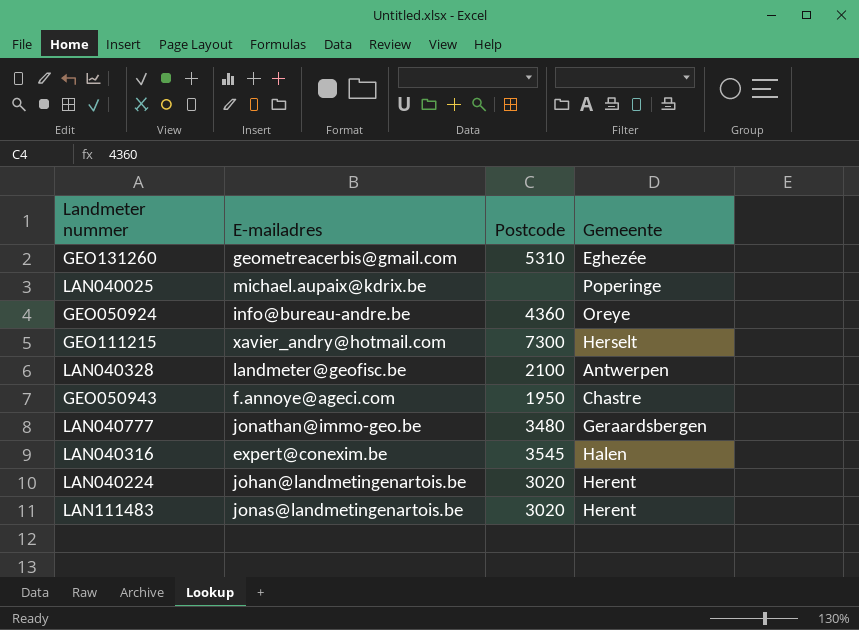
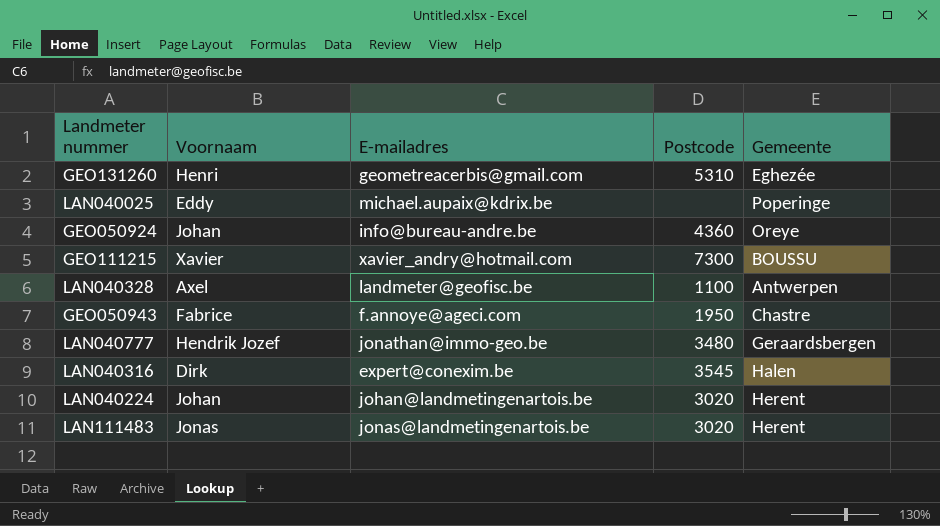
column Voornaam | position: none -> 2
GEO111215 | Gemeente: Herselt -> BOUSSU
LAN040328 | Postcode: 2100 -> 1100

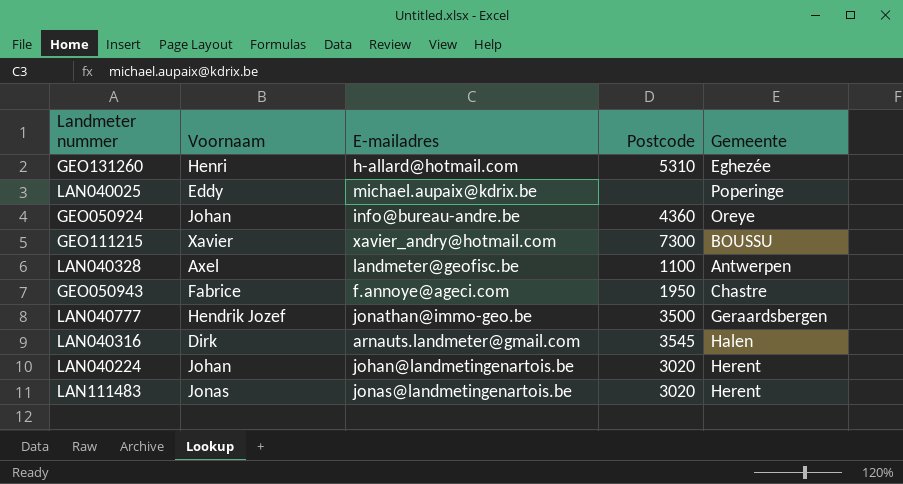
GEO131260 | E-mailadres: geometreacerbis@gmail.com -> h-allard@hotmail.com
LAN040777 | Postcode: 3480 -> 3500
LAN040316 | E-mailadres: expert@conexim.be -> arnauts.landmeter@gmail.com

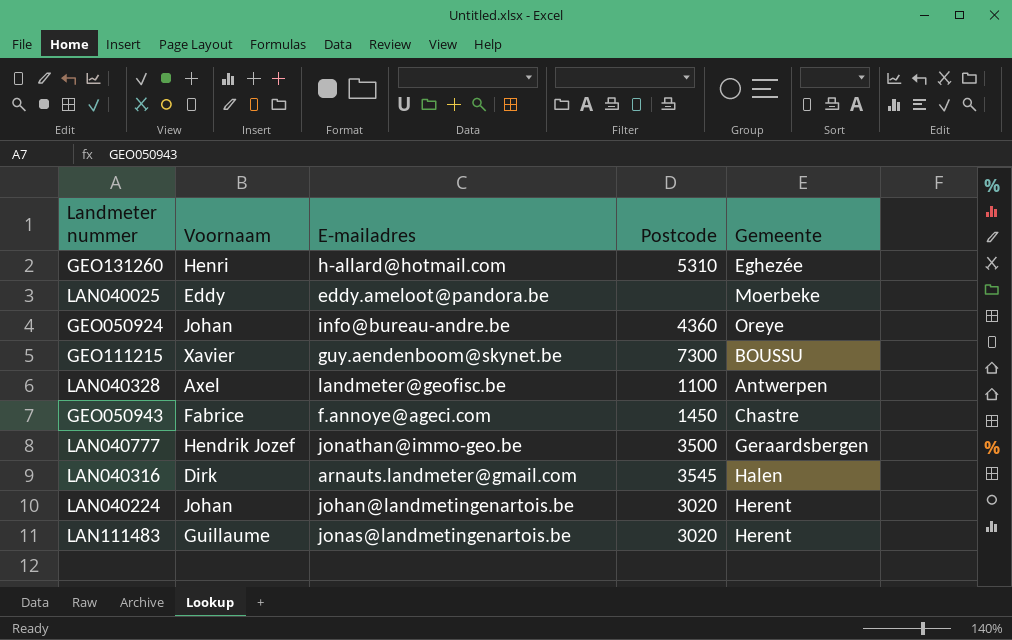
LAN040025 | E-mailadres: michael.aupaix@kdrix.be -> eddy.ameloot@pandora.be
LAN040025 | Gemeente: Poperinge -> Moerbeke
GEO111215 | E-mailadres: xavier_andry@hotmail.com -> guy.aendenboom@skynet.be
GEO050943 | Postcode: 1950 -> 1450
LAN111483 | Voornaam: Jonas -> Guillaume

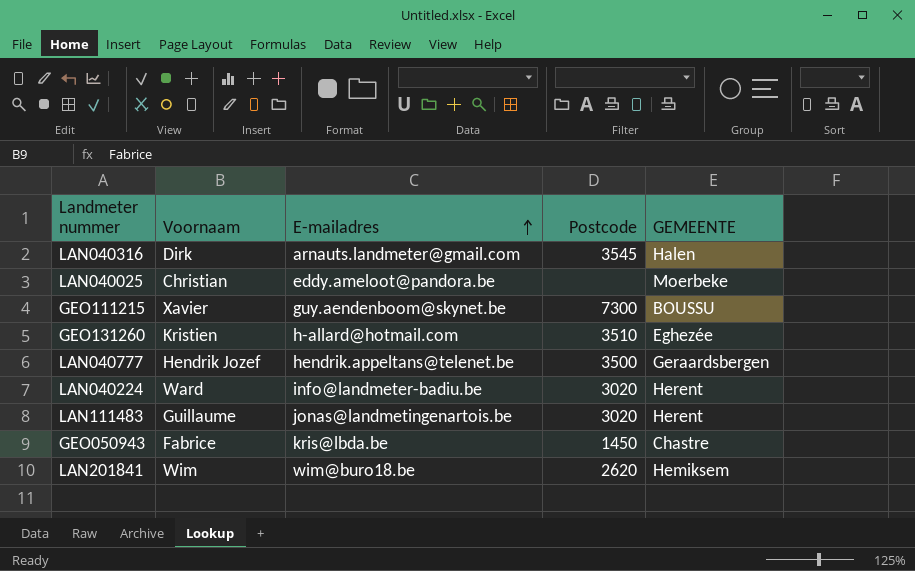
row order: none -> E-mailadres ascending
column name: Gemeente -> GEMEENTE
row GEO050924: Johan | info@bureau-andre.be | 4360 | Oreye -> none
row LAN040328: Axel | landmeter@geofisc.be | 1100 | Antwerpen -> none
LAN040025 | Voornaam: Eddy -> Christian
GEO131260 | Voornaam: Henri -> Kristien
GEO131260 | Postcode: 5310 -> 3510
LAN040777 | E-mailadres: jonathan@immo-geo.be -> hendrik.appeltans@telenet.be
LAN040224 | Voornaam: Johan -> Ward
LAN040224 | E-mailadres: johan@landmetingenartois.be -> info@landmeter-badiu.be
GEO050943 | E-mailadres: f.annoye@ageci.com -> kris@lbda.be
row LAN201841: none -> Wim | wim@buro18.be | 2620 | Hemiksem

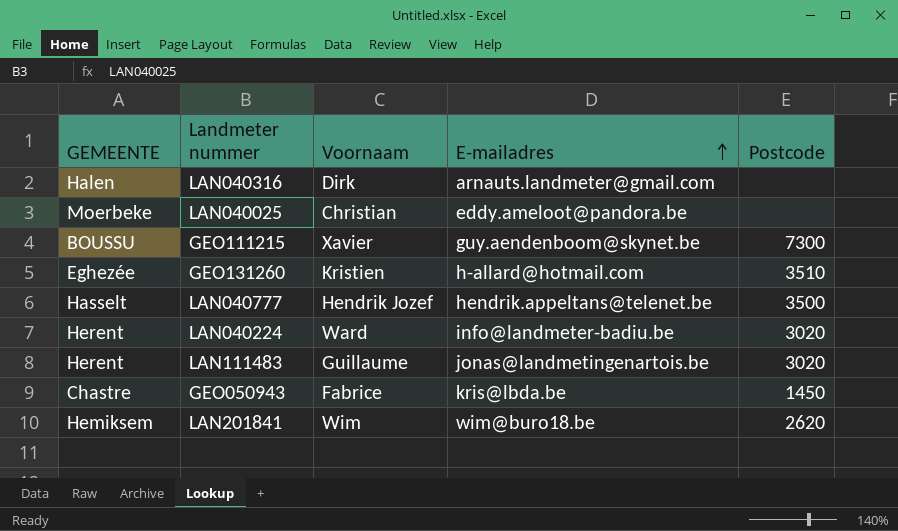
column GEMEENTE | position: 5 -> 1
LAN040316 | Postcode: 3545 -> none
LAN040777 | GEMEENTE: Geraardsbergen -> Hasselt

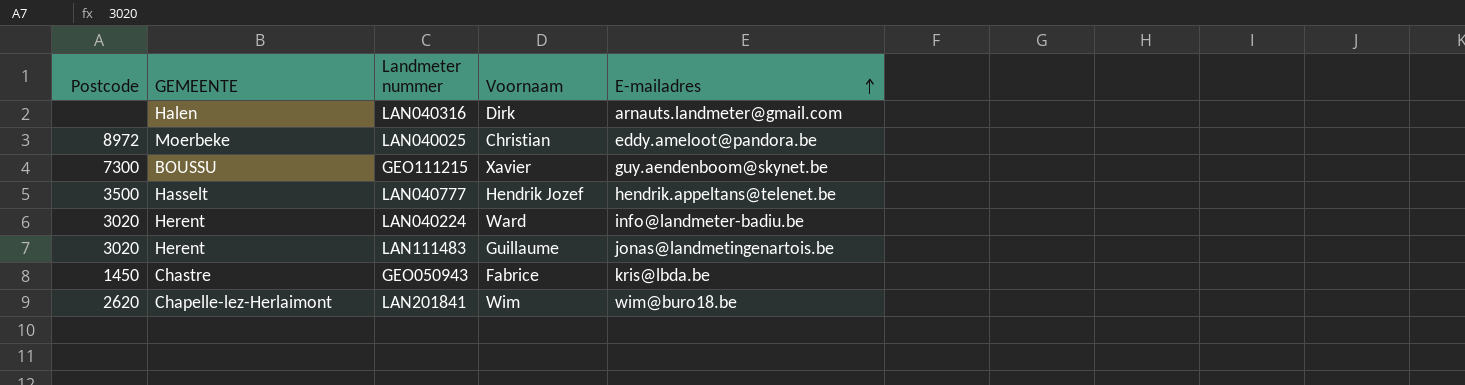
column Postcode | position: 5 -> 1
row GEO131260: Eghezée | Kristien | h-allard@hotmail.com | 3510 -> none
LAN040025 | Postcode: none -> 8972
LAN201841 | GEMEENTE: Hemiksem -> Chapelle-lez-Herlaimont

